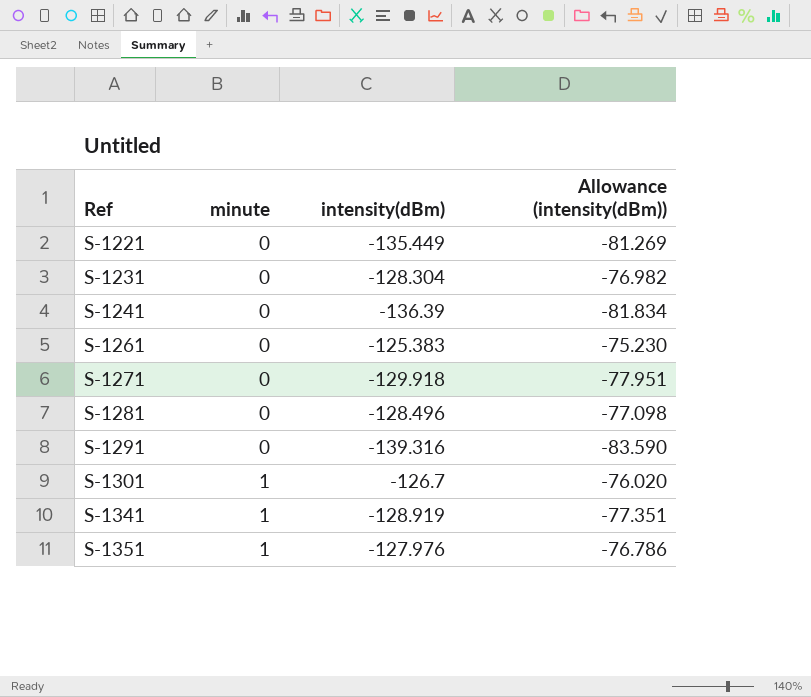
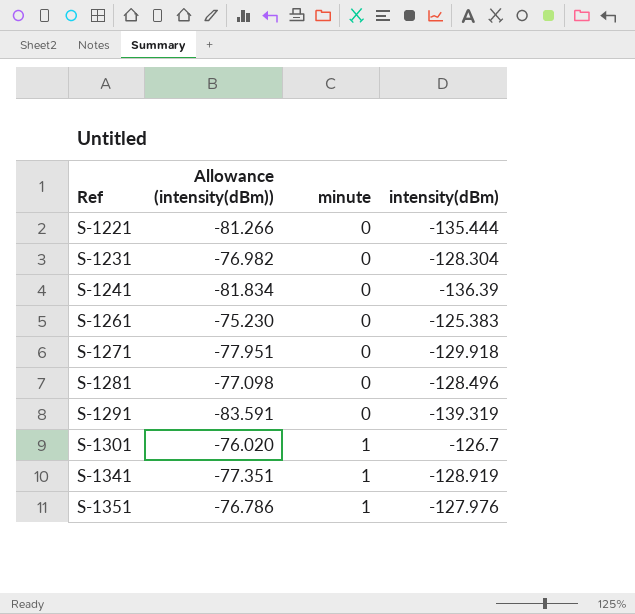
column Allowance (intensity(dBm)) | position: 4 -> 2
S-1221 | Allowance (intensity(dBm)): -81.269 -> -81.266
S-1221 | intensity(dBm): -135.449 -> -135.444
S-1291 | Allowance (intensity(dBm)): -83.590 -> -83.591
S-1291 | intensity(dBm): -139.316 -> -139.319

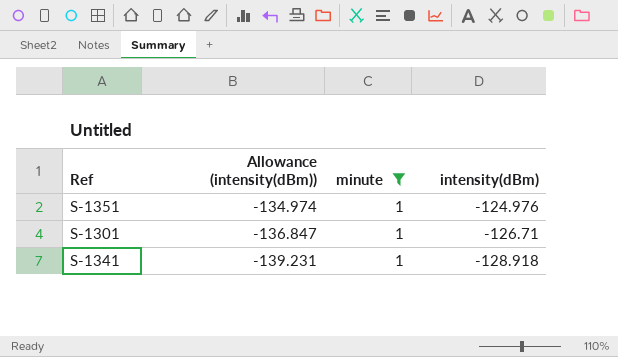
filter: none -> minute = 1
row order: Ref ascending -> Allowance (intensity(dBm)) descending
column Allowance (intensity(dBm)) | formula: [intensity(dBm)] * 0.6 -> [intensity(dBm)] * 1.08
S-1351 | intensity(dBm): -127.976 -> -124.976
S-1301 | intensity(dBm): -126.7 -> -126.71
S-1341 | intensity(dBm): -128.919 -> -128.918

